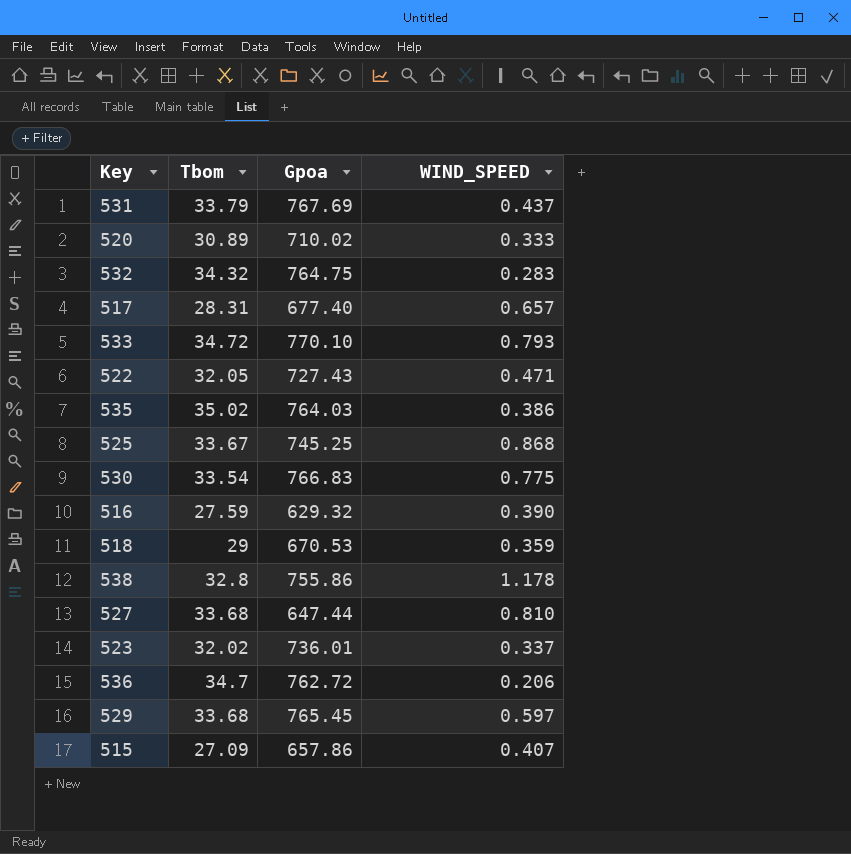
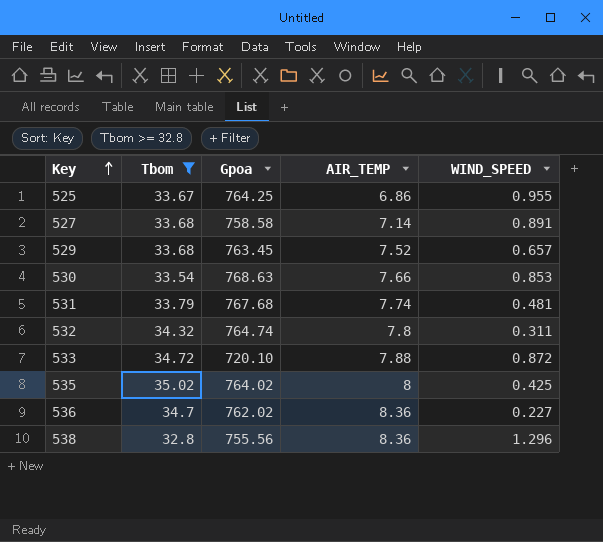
filter: none -> Tbom >= 32.8
row order: none -> Key ascending
column AIR_TEMP | position: none -> 4
525 | Gpoa: 745.25 -> 764.25
525 | WIND_SPEED: 0.868 -> 0.955
527 | Gpoa: 647.44 -> 758.58
527 | WIND_SPEED: 0.810 -> 0.891
529 | Gpoa: 765.45 -> 763.45
529 | WIND_SPEED: 0.597 -> 0.657
530 | Gpoa: 766.83 -> 768.63
530 | WIND_SPEED: 0.775 -> 0.853
531 | Gpoa: 767.69 -> 767.68
531 | WIND_SPEED: 0.437 -> 0.481
532 | Gpoa: 764.75 -> 764.74
532 | WIND_SPEED: 0.283 -> 0.311
533 | Gpoa: 770.10 -> 720.10
533 | WIND_SPEED: 0.793 -> 0.872
535 | Gpoa: 764.03 -> 764.02
535 | WIND_SPEED: 0.386 -> 0.425
536 | Gpoa: 762.72 -> 762.02
536 | WIND_SPEED: 0.206 -> 0.227
538 | Gpoa: 755.86 -> 755.56
538 | WIND_SPEED: 1.178 -> 1.296

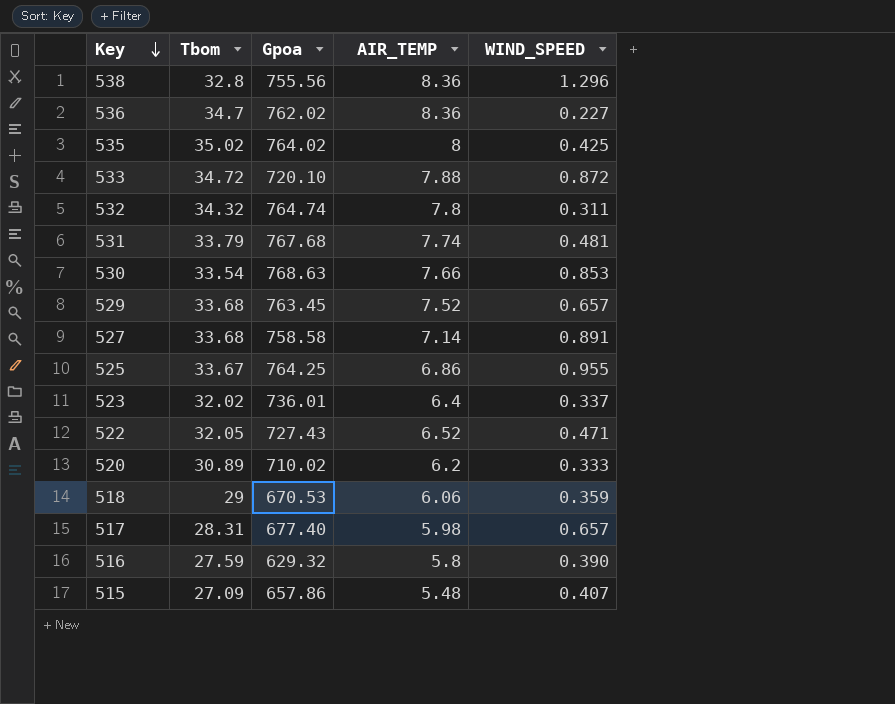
filter: Tbom >= 32.8 -> none
row order: Key ascending -> Key descending

